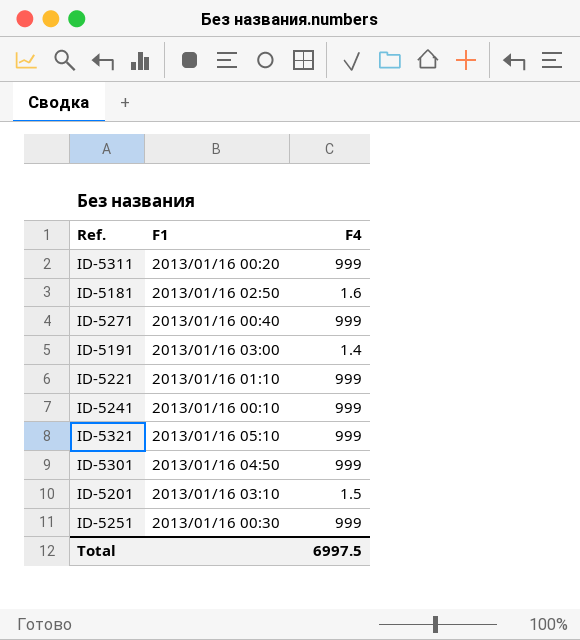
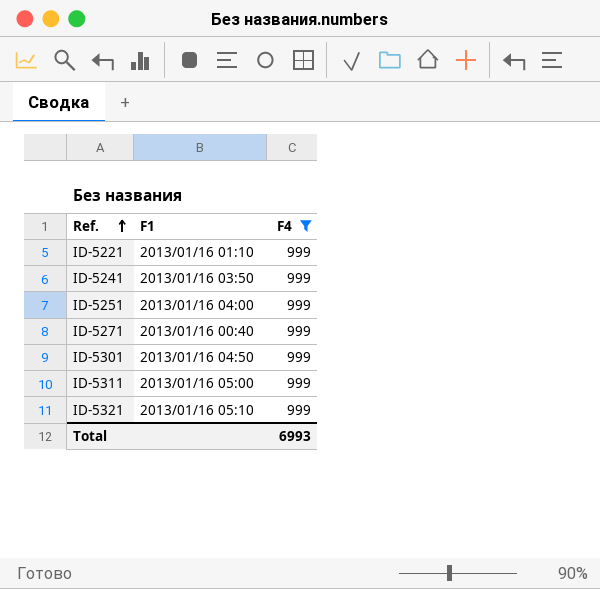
filter: none -> F4 = 999
row order: none -> Ref. ascending
ID-5241 | F1: 2013/01/16 00:10 -> 2013/01/16 03:50
ID-5251 | F1: 2013/01/16 00:30 -> 2013/01/16 04:00
ID-5311 | F1: 2013/01/16 00:20 -> 2013/01/16 05:00
Total | F4: 6997.5 -> 6993

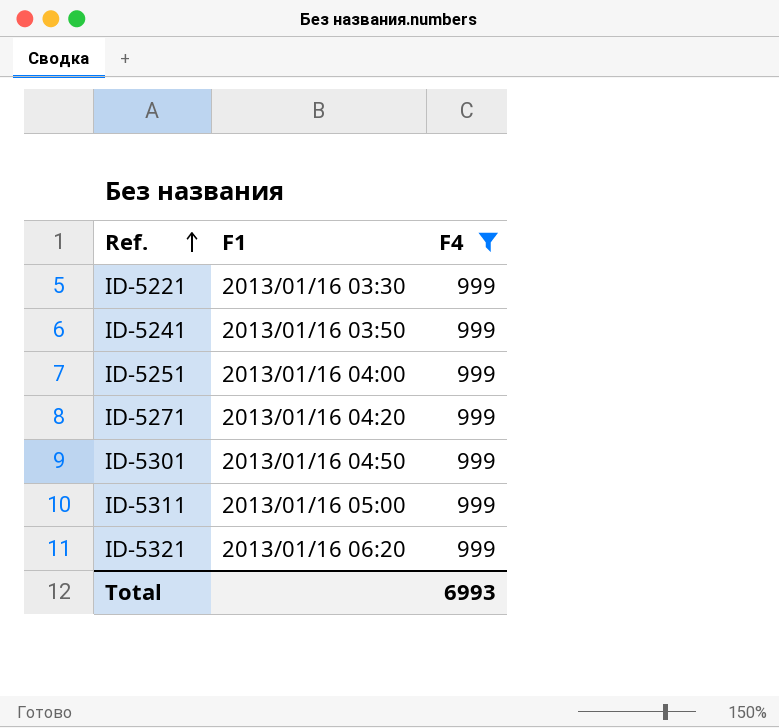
ID-5221 | F1: 2013/01/16 01:10 -> 2013/01/16 03:30
ID-5271 | F1: 2013/01/16 00:40 -> 2013/01/16 04:20
ID-5321 | F1: 2013/01/16 05:10 -> 2013/01/16 06:20

